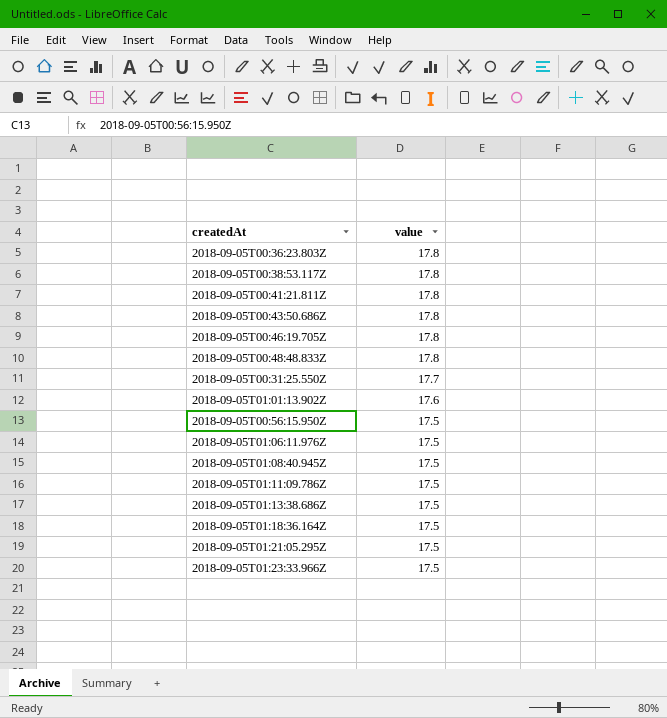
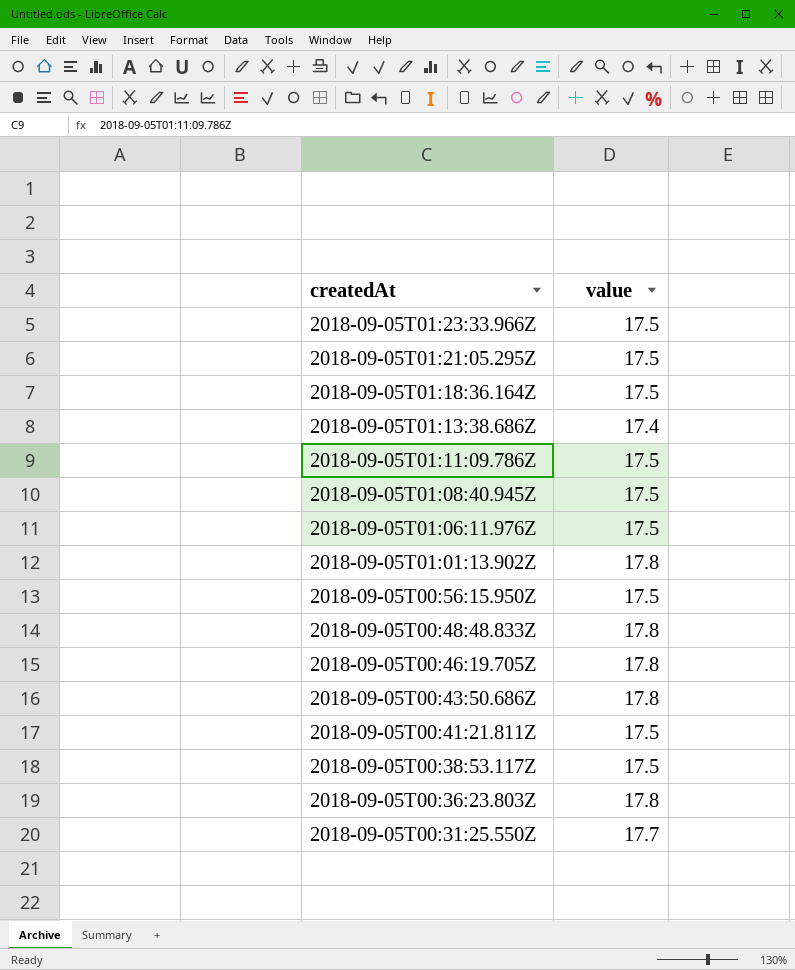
row order: value descending -> createdAt descending
2018-09-05T01:13:38.686Z | value: 17.5 -> 17.4
2018-09-05T01:01:13.902Z | value: 17.6 -> 17.8
2018-09-05T00:41:21.811Z | value: 17.8 -> 17.5
2018-09-05T00:38:53.117Z | value: 17.8 -> 17.5

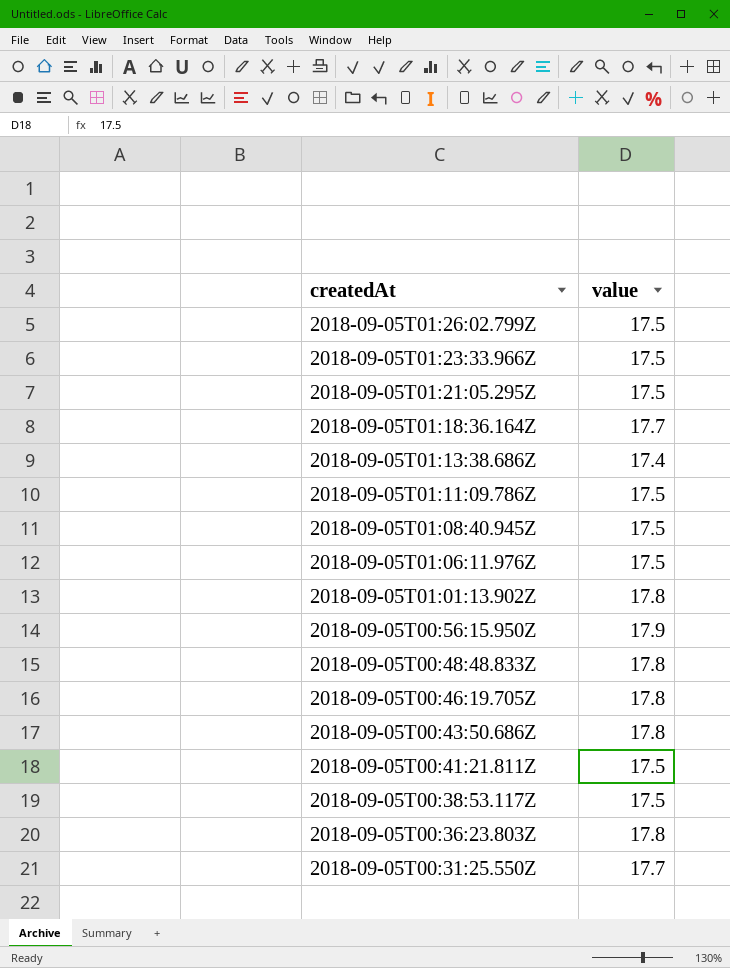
row 2018-09-05T01:26:02.799Z: none -> 17.5
2018-09-05T01:18:36.164Z | value: 17.5 -> 17.7
2018-09-05T00:56:15.950Z | value: 17.5 -> 17.9

